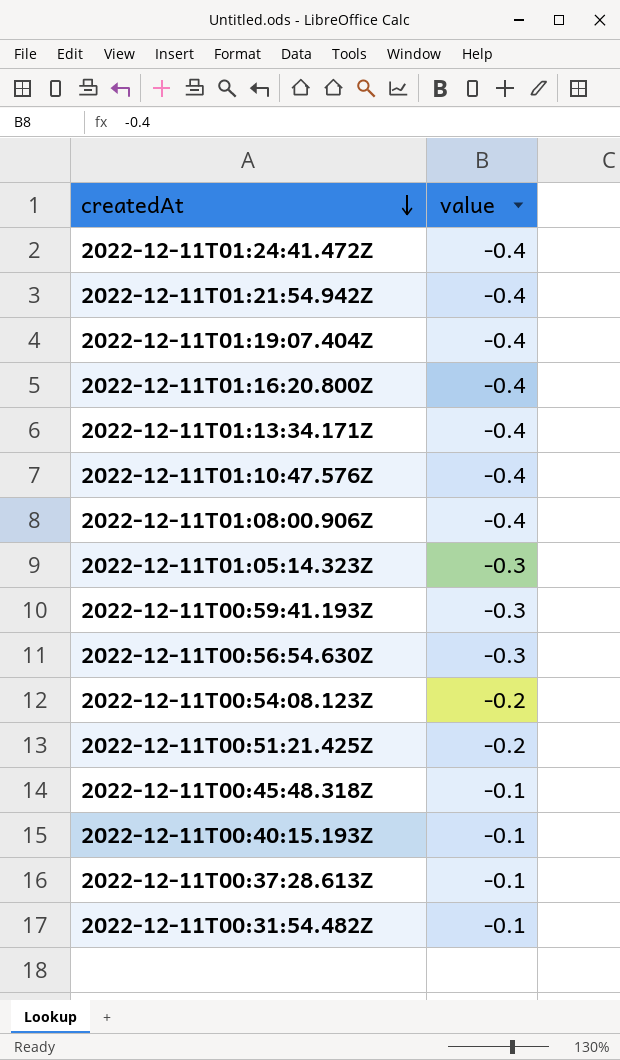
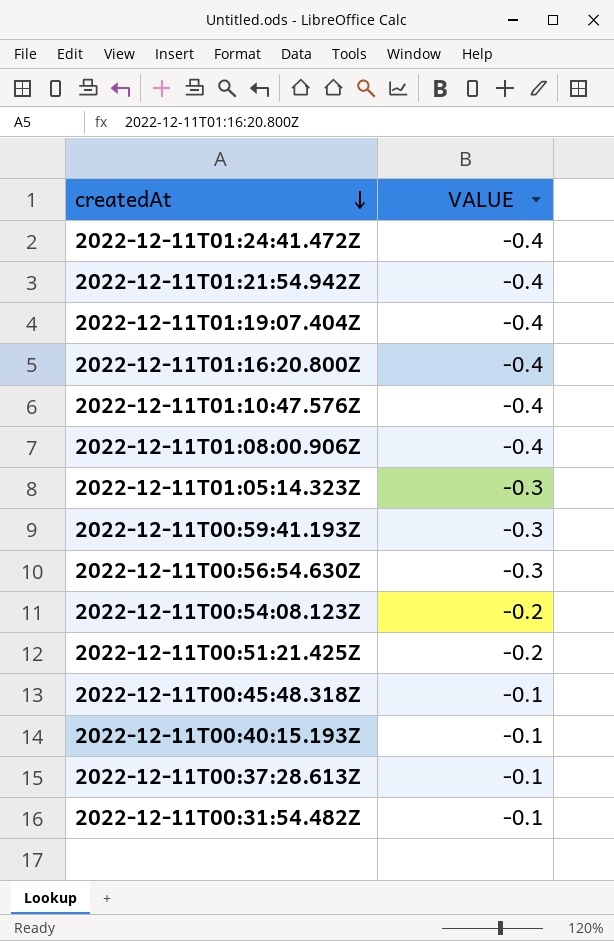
column name: value -> VALUE
row 2022-12-11T01:13:34.171Z: -0.4 -> none

